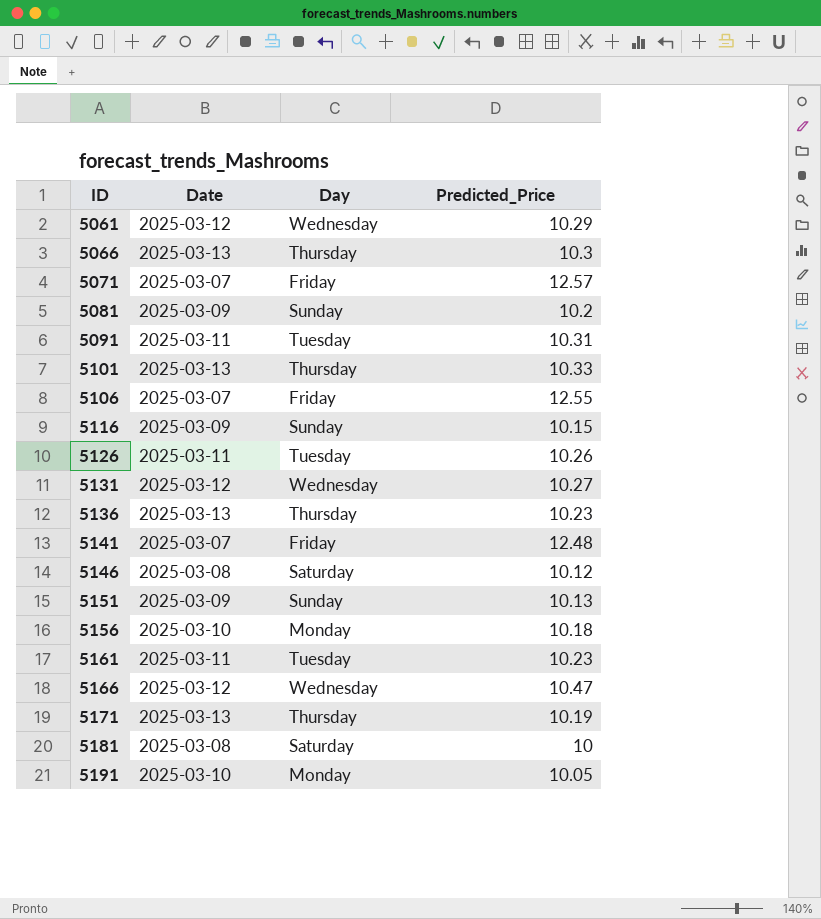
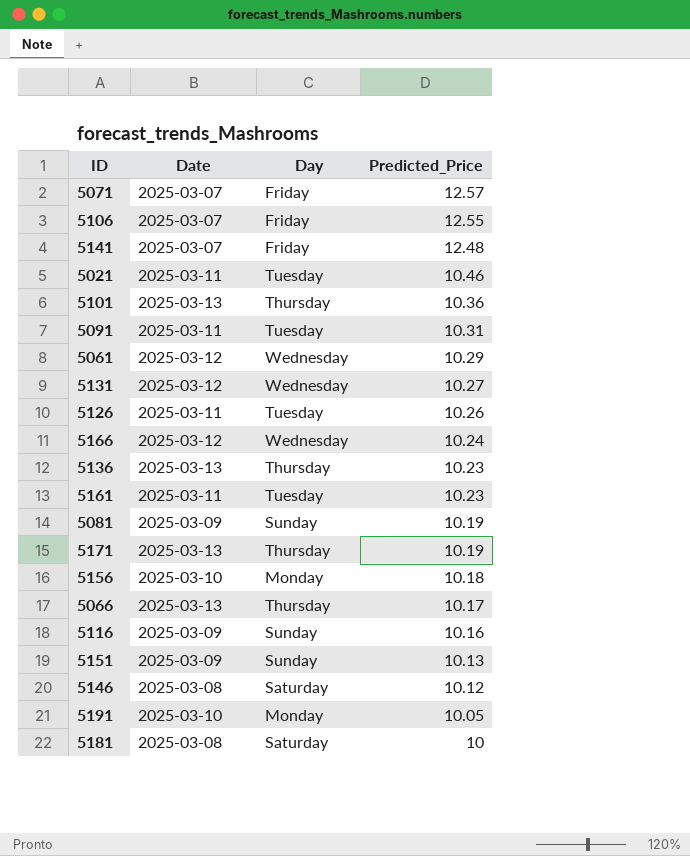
row order: ID ascending -> Predicted_Price descending
row 5021: none -> 2025-03-11 | Tuesday | 10.46
5101 | Predicted_Price: 10.33 -> 10.36
5166 | Predicted_Price: 10.47 -> 10.24
5081 | Predicted_Price: 10.2 -> 10.19
5066 | Predicted_Price: 10.3 -> 10.17
5116 | Predicted_Price: 10.15 -> 10.16

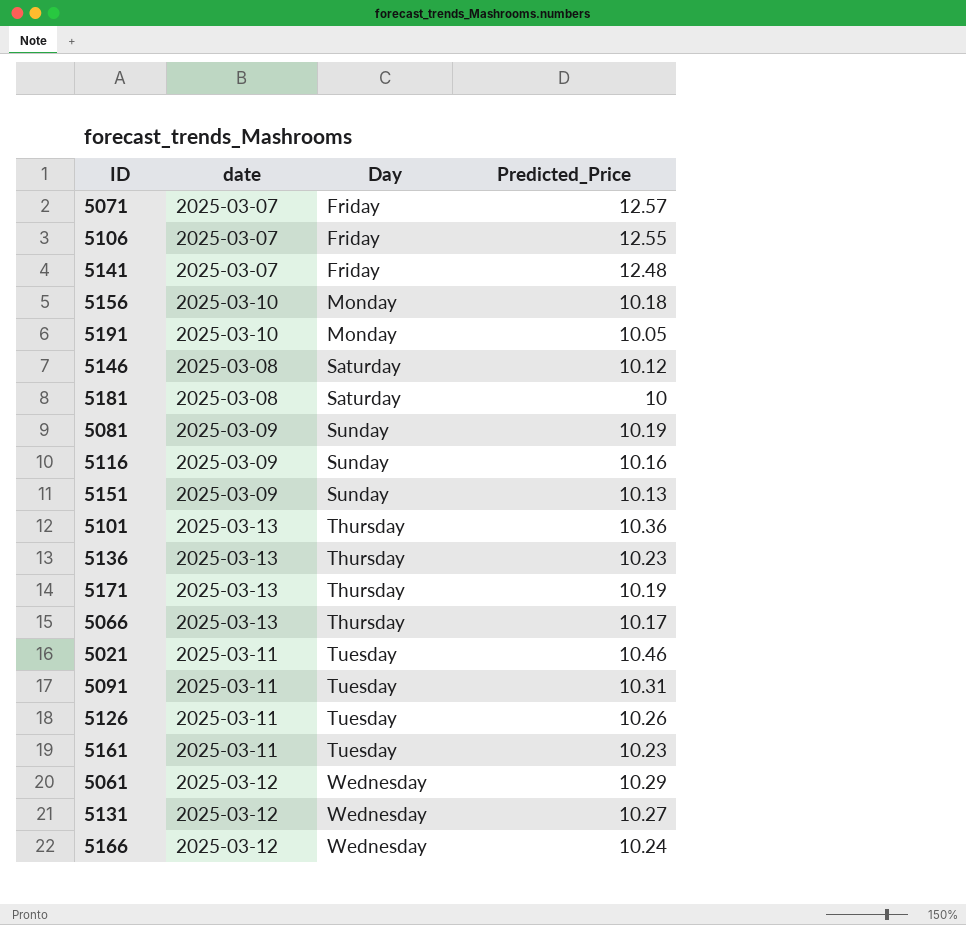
row order: Predicted_Price descending -> Day ascending
column name: Date -> date

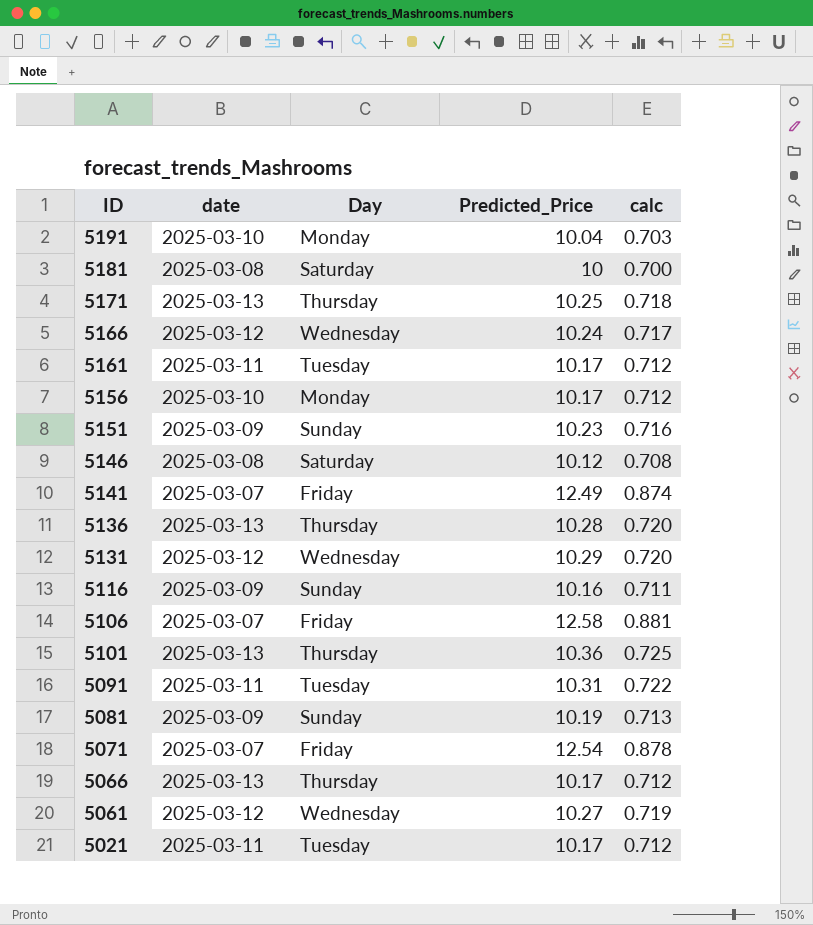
row order: Day ascending -> ID descending
column calc | formula: none -> [Predicted_Price] * 0.07
row 5126: 2025-03-11 | Tuesday | 10.26 -> none
5191 | Predicted_Price: 10.05 -> 10.04
5171 | Predicted_Price: 10.19 -> 10.25
5161 | Predicted_Price: 10.23 -> 10.17
5156 | Predicted_Price: 10.18 -> 10.17
5151 | Predicted_Price: 10.13 -> 10.23
5141 | Predicted_Price: 12.48 -> 12.49
5136 | Predicted_Price: 10.23 -> 10.28
5131 | Predicted_Price: 10.27 -> 10.29
5106 | Predicted_Price: 12.55 -> 12.58
5071 | Predicted_Price: 12.57 -> 12.54
5061 | Predicted_Price: 10.29 -> 10.27
5021 | Predicted_Price: 10.46 -> 10.17

